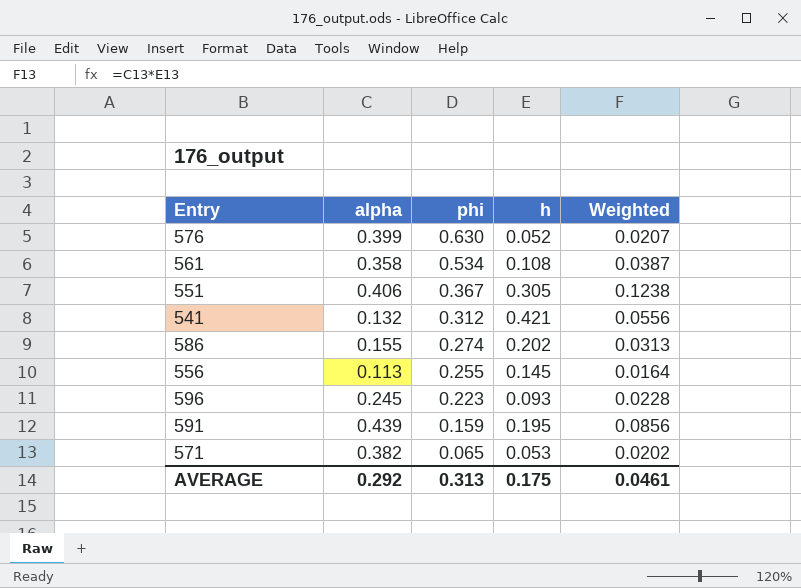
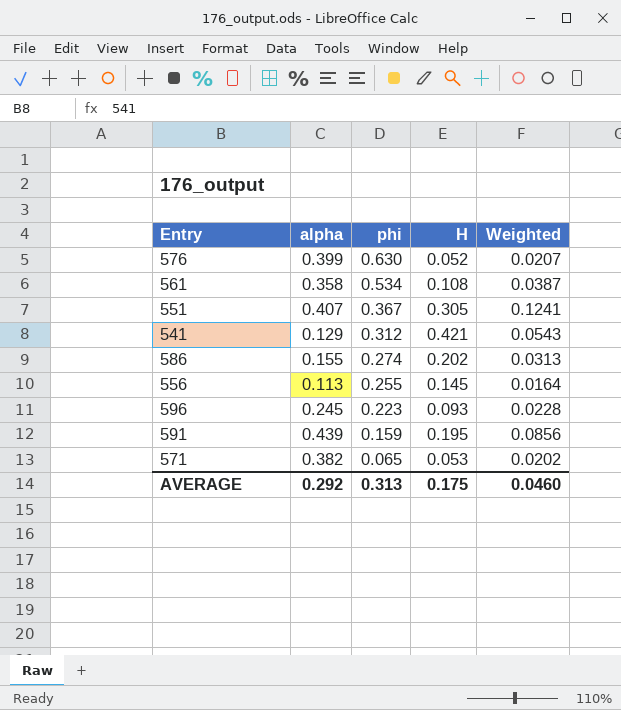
column name: h -> H
551 | alpha: 0.406 -> 0.407
551 | Weighted: 0.1238 -> 0.1241
541 | alpha: 0.132 -> 0.129
541 | Weighted: 0.0556 -> 0.0543
AVERAGE | Weighted: 0.0461 -> 0.0460

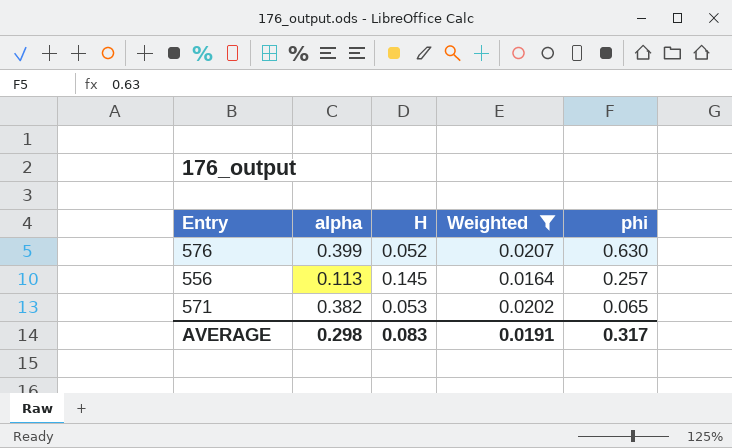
filter: none -> Weighted <= 0.0207
column phi | position: 3 -> 5
556 | phi: 0.255 -> 0.257
AVERAGE | alpha: 0.292 -> 0.298
AVERAGE | H: 0.175 -> 0.083
AVERAGE | Weighted: 0.0460 -> 0.0191
AVERAGE | phi: 0.313 -> 0.317

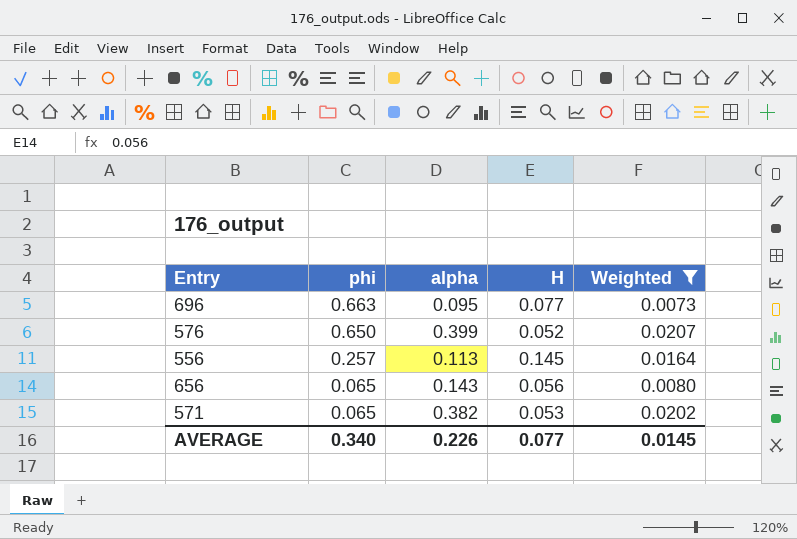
column phi | position: 5 -> 2
row 696: none -> 0.663 | 0.095 | 0.077 | 0.0073
576 | phi: 0.630 -> 0.650
row 656: none -> 0.065 | 0.143 | 0.056 | 0.0080
AVERAGE | phi: 0.317 -> 0.340
AVERAGE | alpha: 0.298 -> 0.226
AVERAGE | H: 0.083 -> 0.077
AVERAGE | Weighted: 0.0191 -> 0.0145

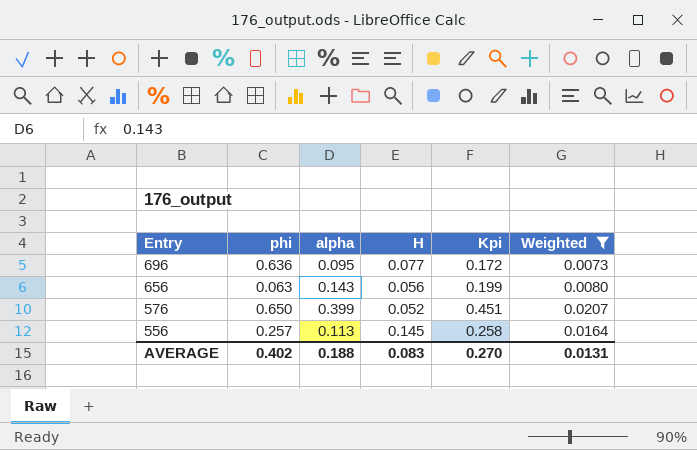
row order: phi descending -> Entry descending
column Kpi | formula: none -> [alpha] + [H]
row 571: 0.065 | 0.382 | 0.053 | 0.0202 -> none
696 | phi: 0.663 -> 0.636
656 | phi: 0.065 -> 0.063
AVERAGE | phi: 0.340 -> 0.402
AVERAGE | alpha: 0.226 -> 0.188
AVERAGE | H: 0.077 -> 0.083
AVERAGE | Weighted: 0.0145 -> 0.0131

